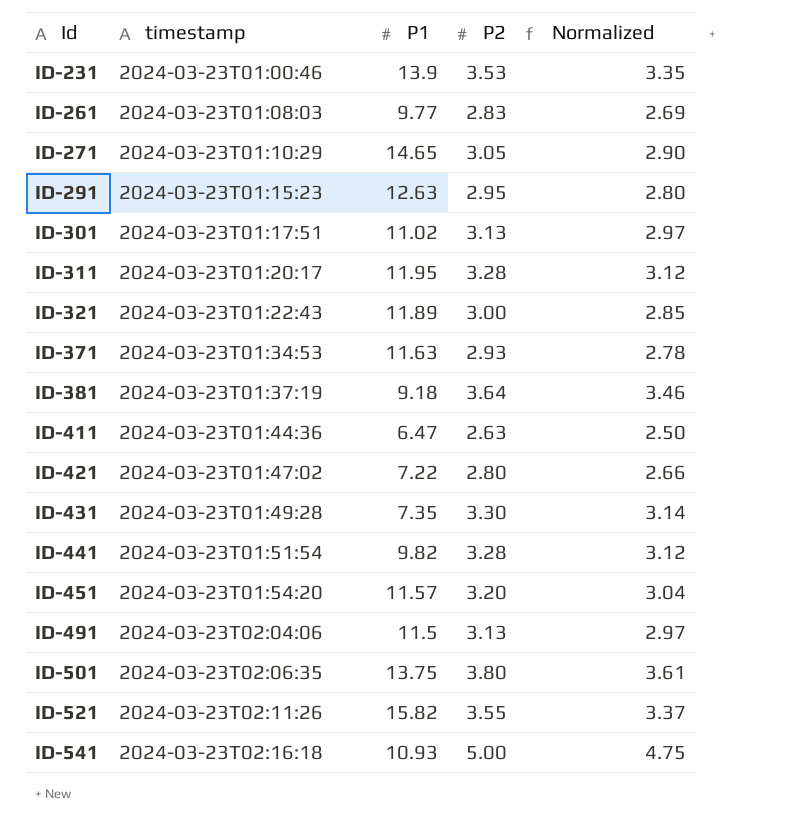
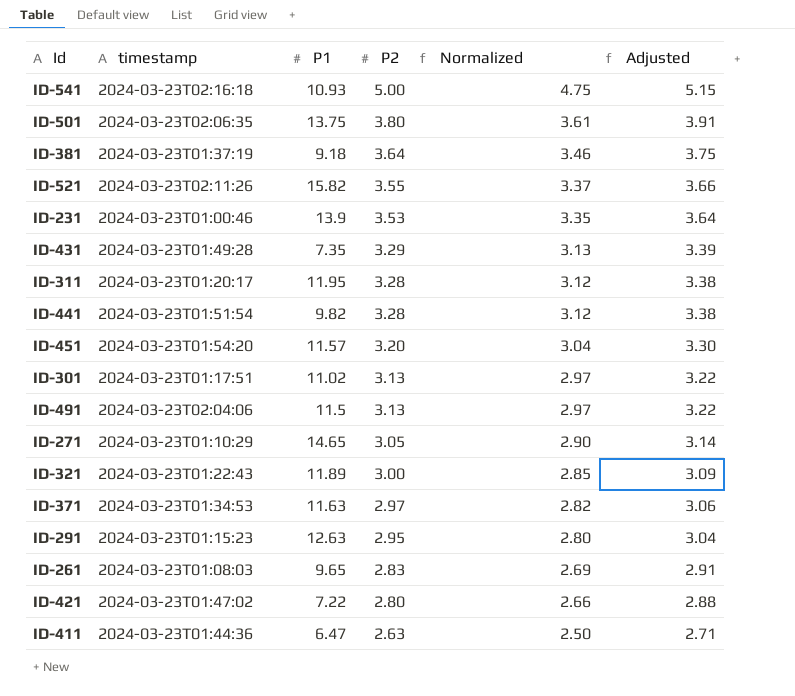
row order: Id ascending -> P2 descending
column Adjusted | formula: none -> [P2] * 1.03
ID-431 | P2: 3.30 -> 3.29
ID-431 | Normalized: 3.14 -> 3.13
ID-371 | P2: 2.93 -> 2.97
ID-371 | Normalized: 2.78 -> 2.82
ID-261 | P1: 9.77 -> 9.65

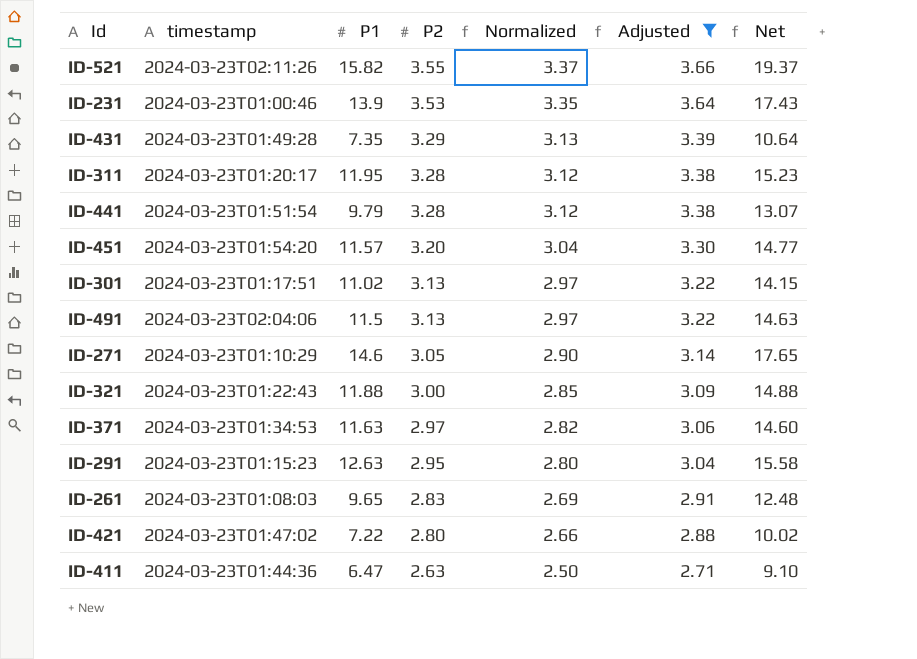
filter: none -> Adjusted <= 3.66
column Net | formula: none -> [P1] + [P2]
ID-441 | P1: 9.82 -> 9.79
ID-271 | P1: 14.65 -> 14.6
ID-321 | P1: 11.89 -> 11.88

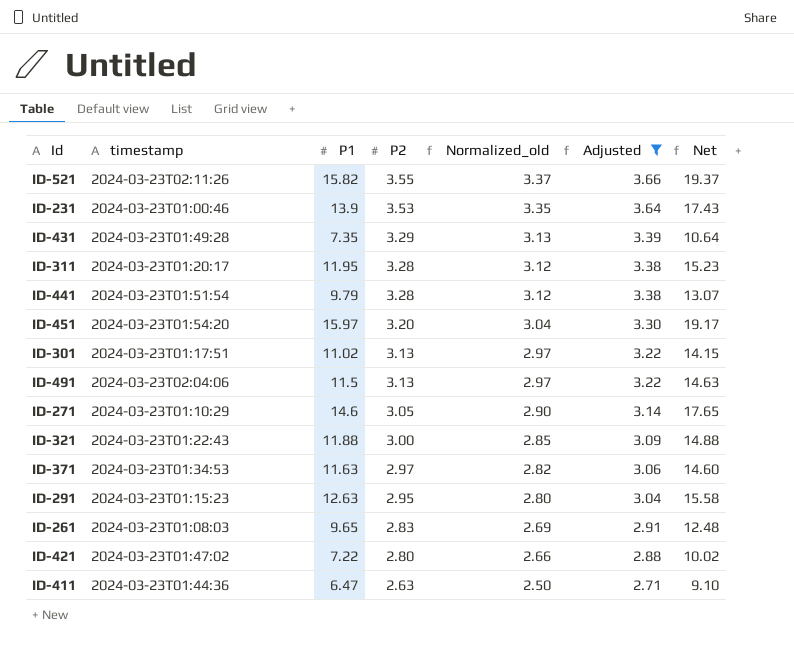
column name: Normalized -> Normalized_old
ID-451 | P1: 11.57 -> 15.97
ID-451 | Net: 14.77 -> 19.17

